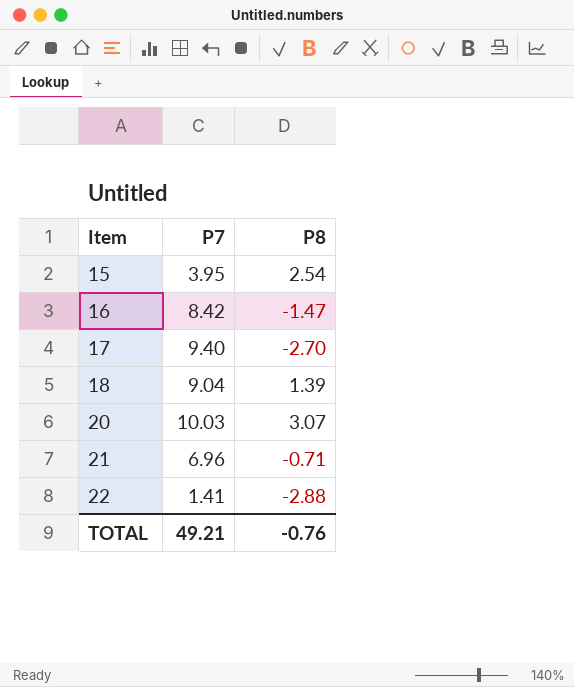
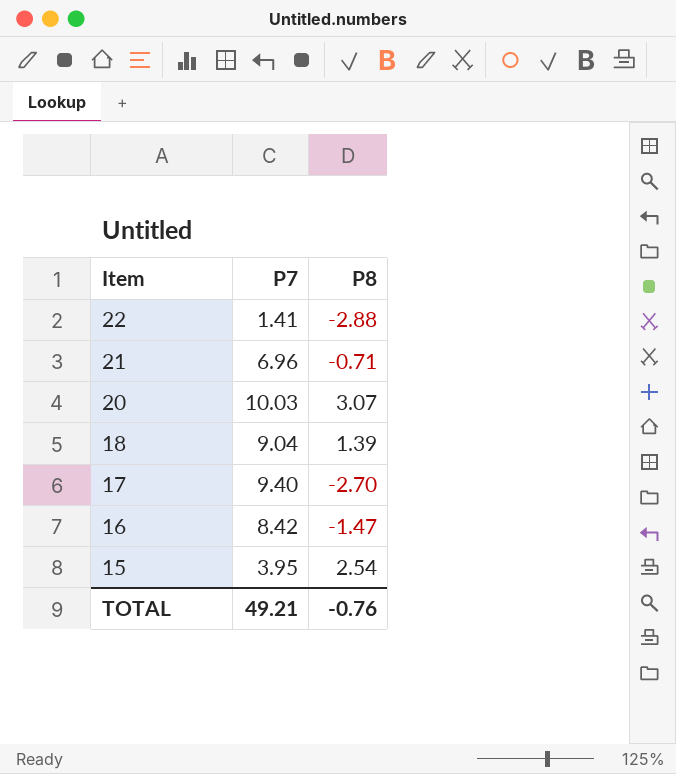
row order: Item ascending -> Item descending

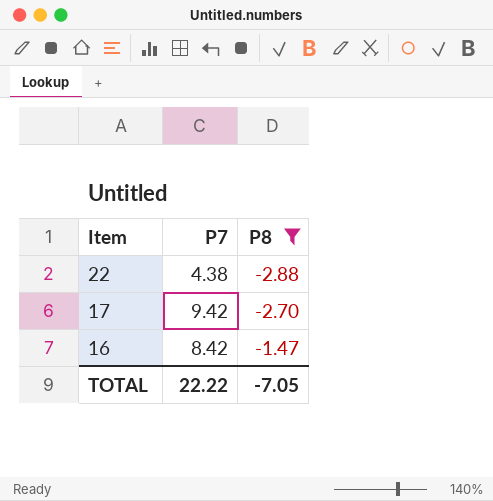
filter: none -> P8 <= -1.47
22 | P7: 1.41 -> 4.38
17 | P7: 9.40 -> 9.42
TOTAL | P7: 49.21 -> 22.22
TOTAL | P8: -0.76 -> -7.05

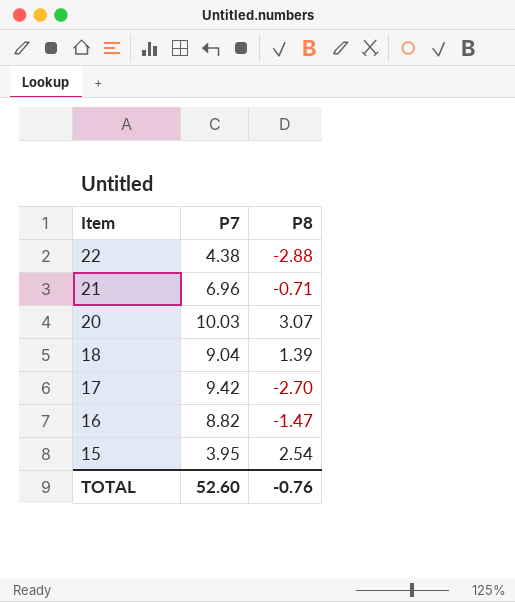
filter: P8 <= -1.47 -> none
16 | P7: 8.42 -> 8.82
TOTAL | P7: 22.22 -> 52.60
TOTAL | P8: -7.05 -> -0.76

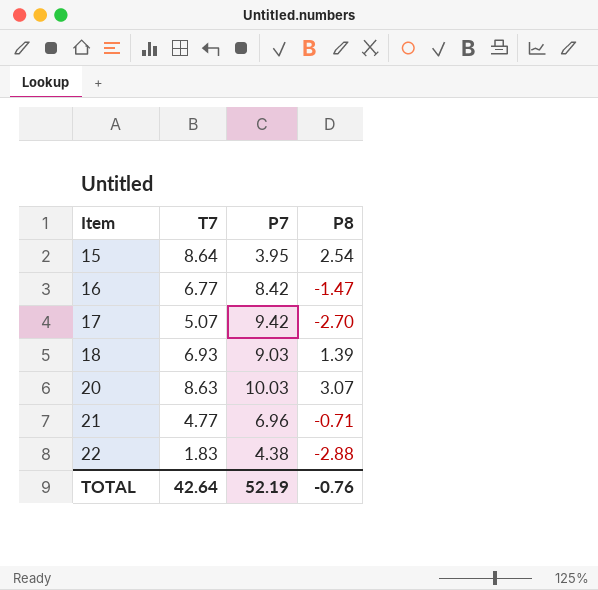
row order: Item descending -> Item ascending
column T7 | position: none -> 2
16 | P7: 8.82 -> 8.42
18 | P7: 9.04 -> 9.03
TOTAL | P7: 52.60 -> 52.19

